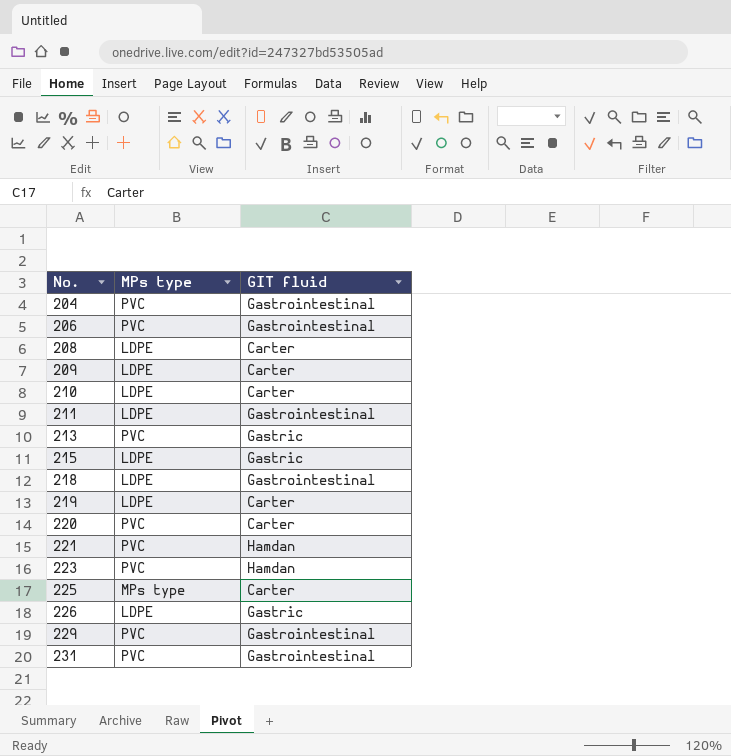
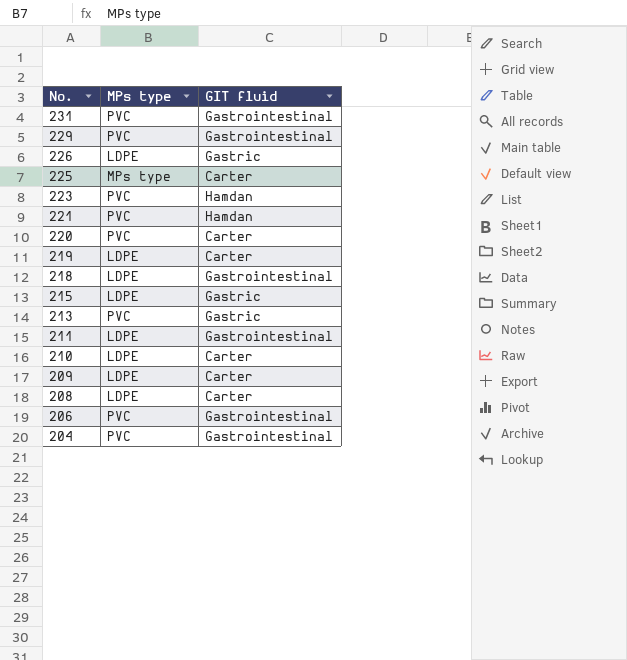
row order: No. ascending -> No. descending

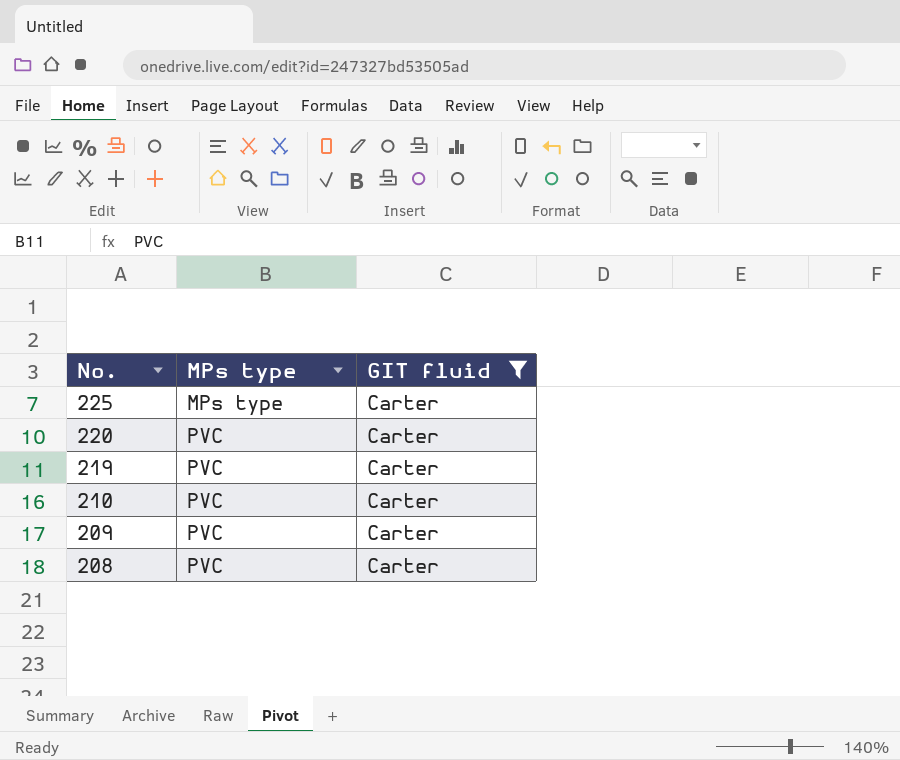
filter: none -> GIT fluid = Carter
219 | MPs type: LDPE -> PVC
210 | MPs type: LDPE -> PVC
209 | MPs type: LDPE -> PVC
208 | MPs type: LDPE -> PVC

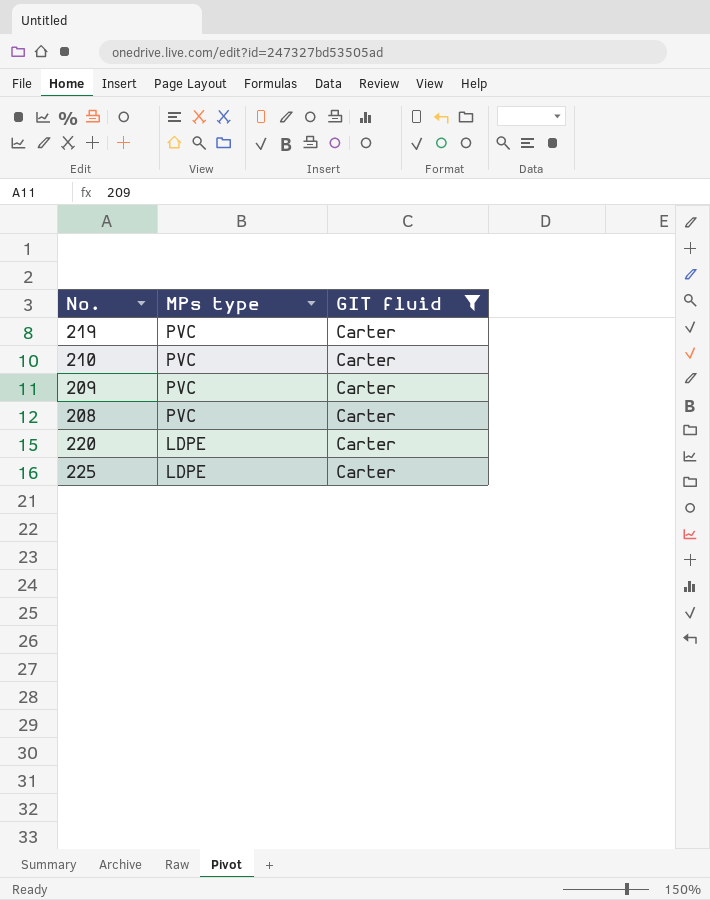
row order: No. descending -> MPs type descending
220 | MPs type: PVC -> LDPE
225 | MPs type: MPs type -> LDPE

